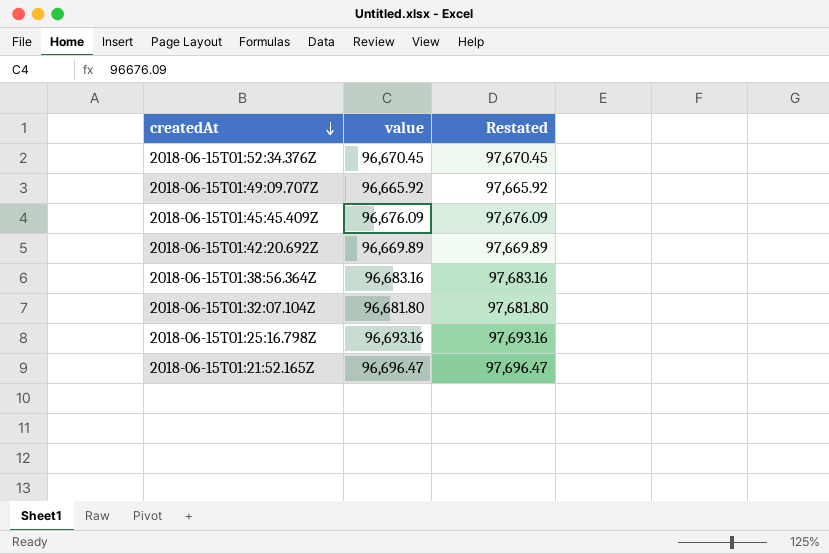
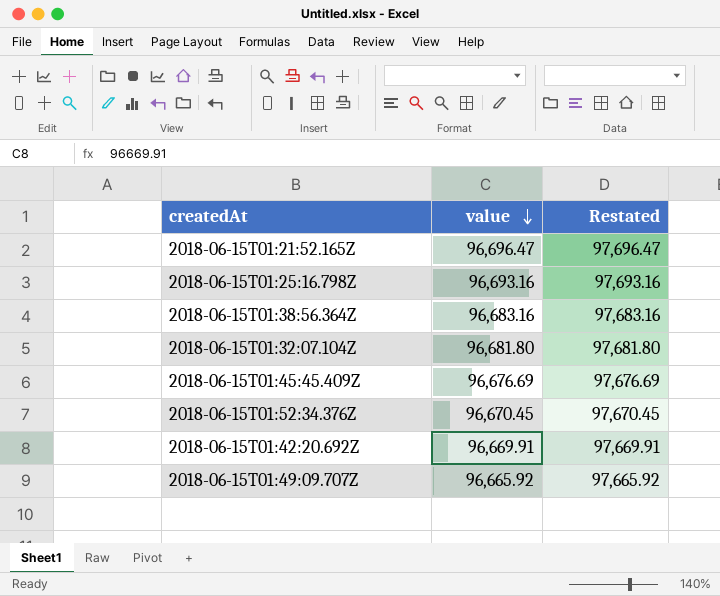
row order: createdAt descending -> value descending
2018-06-15T01:45:45.409Z | value: 96,676.09 -> 96,676.69
2018-06-15T01:45:45.409Z | Restated: 97,676.09 -> 97,676.69
2018-06-15T01:42:20.692Z | value: 96,669.89 -> 96,669.91
2018-06-15T01:42:20.692Z | Restated: 97,669.89 -> 97,669.91

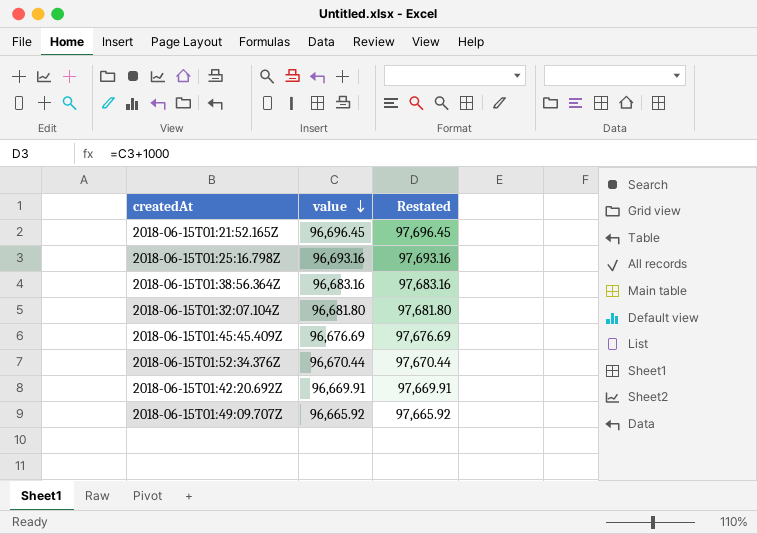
2018-06-15T01:21:52.165Z | value: 96,696.47 -> 96,696.45
2018-06-15T01:21:52.165Z | Restated: 97,696.47 -> 97,696.45
2018-06-15T01:52:34.376Z | value: 96,670.45 -> 96,670.44
2018-06-15T01:52:34.376Z | Restated: 97,670.45 -> 97,670.44

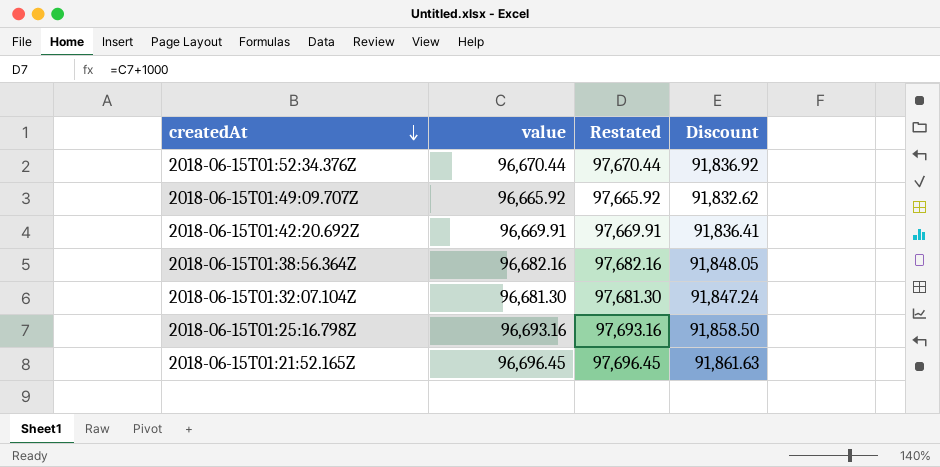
row order: value descending -> createdAt descending
column Discount | formula: none -> [value] * 0.95
row 2018-06-15T01:45:45.409Z: 96,676.69 | 97,676.69 -> none
2018-06-15T01:38:56.364Z | value: 96,683.16 -> 96,682.16
2018-06-15T01:38:56.364Z | Restated: 97,683.16 -> 97,682.16
2018-06-15T01:32:07.104Z | value: 96,681.80 -> 96,681.30
2018-06-15T01:32:07.104Z | Restated: 97,681.80 -> 97,681.30

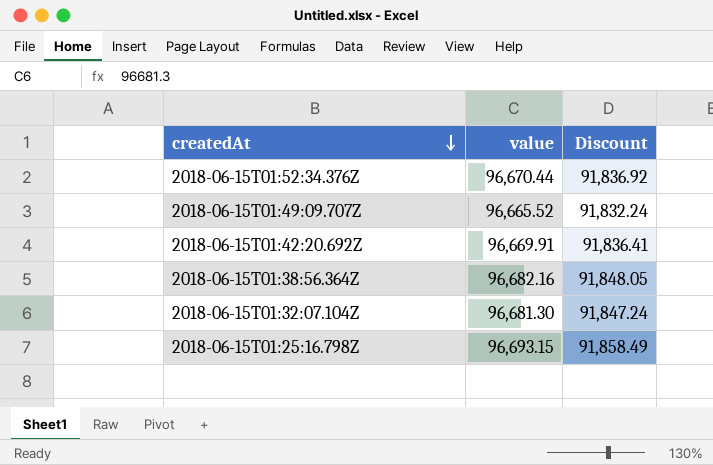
column Restated | formula: [value] + 1000 -> none
row 2018-06-15T01:21:52.165Z: 96,696.45 | 97,696.45 | 91,861.63 -> none
2018-06-15T01:49:09.707Z | value: 96,665.92 -> 96,665.52
2018-06-15T01:49:09.707Z | Discount: 91,832.62 -> 91,832.24
2018-06-15T01:25:16.798Z | value: 96,693.16 -> 96,693.15
2018-06-15T01:25:16.798Z | Discount: 91,858.50 -> 91,858.49

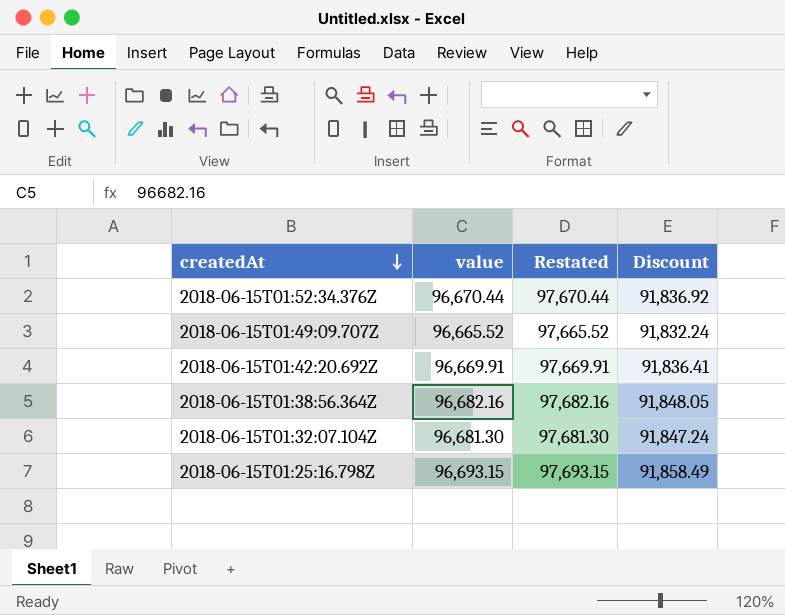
column Restated | formula: none -> [value] + 1000

